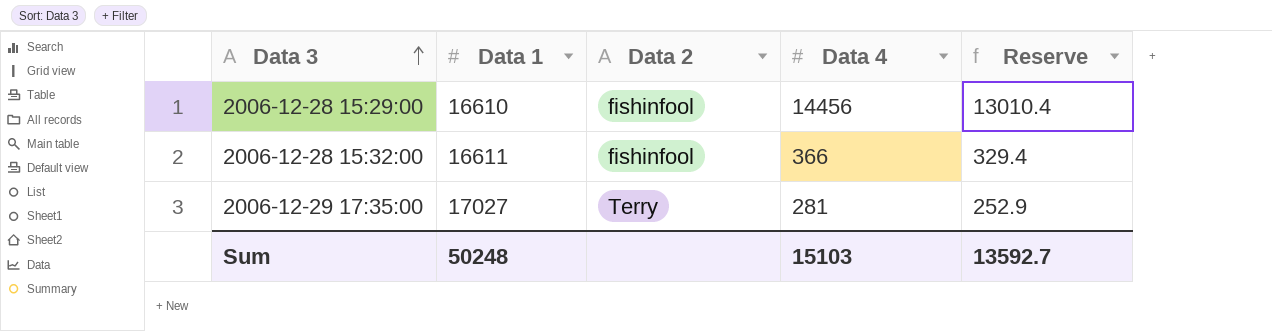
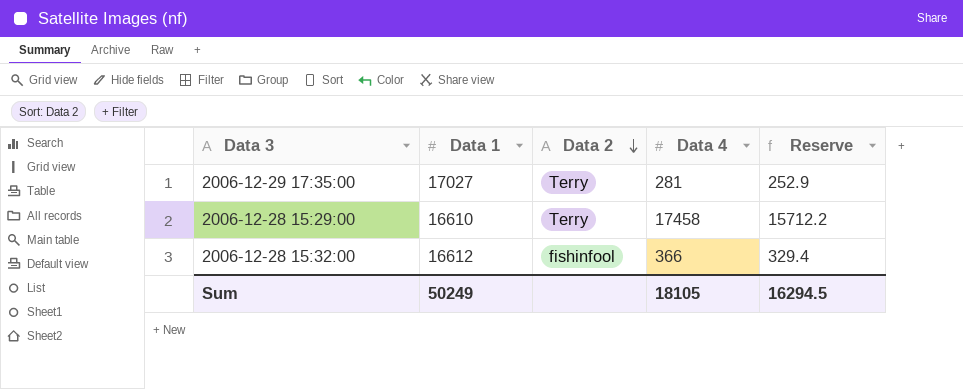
row order: Data 3 ascending -> Data 2 descending
2006-12-28 15:29:00 | Data 2: fishinfool -> Terry
2006-12-28 15:29:00 | Data 4: 14456 -> 17458
2006-12-28 15:29:00 | Reserve: 13010.4 -> 15712.2
2006-12-28 15:32:00 | Data 1: 16611 -> 16612
Sum | Data 1: 50248 -> 50249
Sum | Data 4: 15103 -> 18105
Sum | Reserve: 13592.7 -> 16294.5

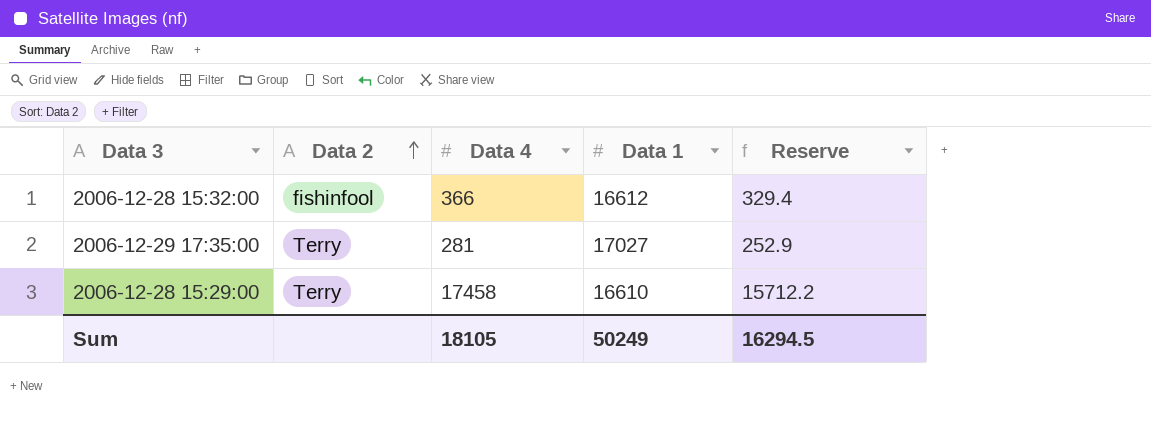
row order: Data 2 descending -> Data 2 ascending
column Data 1 | position: 2 -> 4

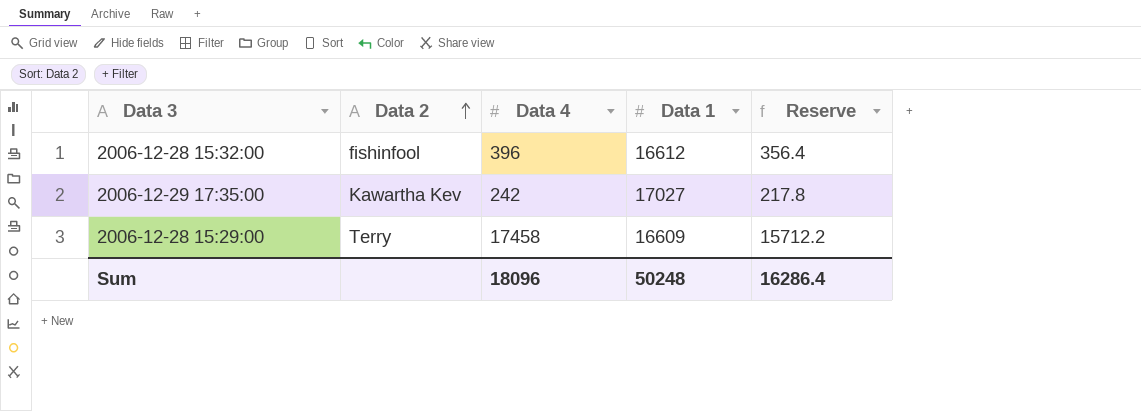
2006-12-28 15:32:00 | Data 4: 366 -> 396
2006-12-28 15:32:00 | Reserve: 329.4 -> 356.4
2006-12-29 17:35:00 | Data 2: Terry -> Kawartha Kev
2006-12-29 17:35:00 | Data 4: 281 -> 242
2006-12-29 17:35:00 | Reserve: 252.9 -> 217.8
2006-12-28 15:29:00 | Data 1: 16610 -> 16609
Sum | Data 4: 18105 -> 18096
Sum | Data 1: 50249 -> 50248
Sum | Reserve: 16294.5 -> 16286.4

